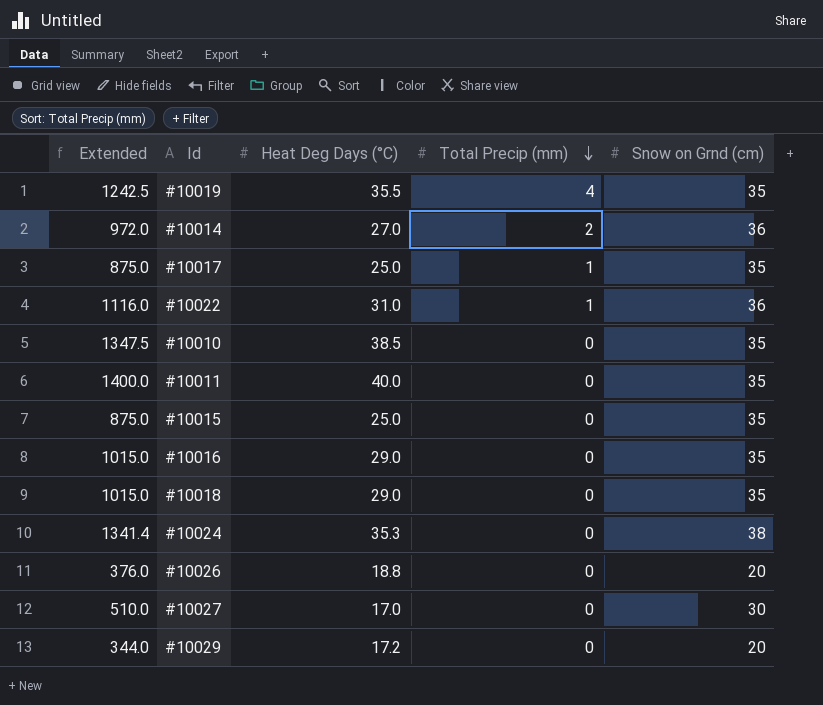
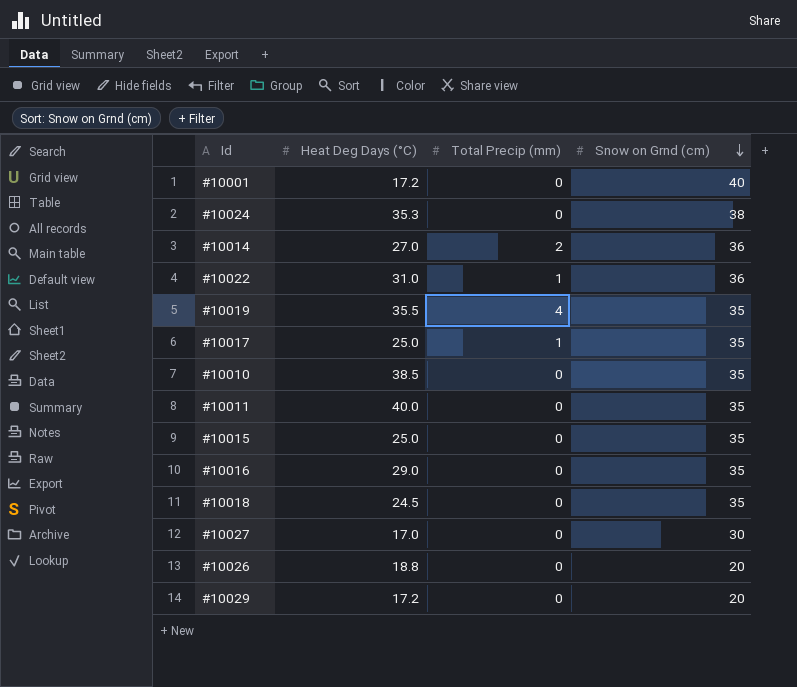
row order: Total Precip (mm) descending -> Snow on Grnd (cm) descending
column Extended | formula: [Heat Deg Days (°C)] * [Snow on Grnd (cm)] -> none
row #10001: none -> 17.2 | 0 | 40
#10018 | Heat Deg Days (°C): 29.0 -> 24.5

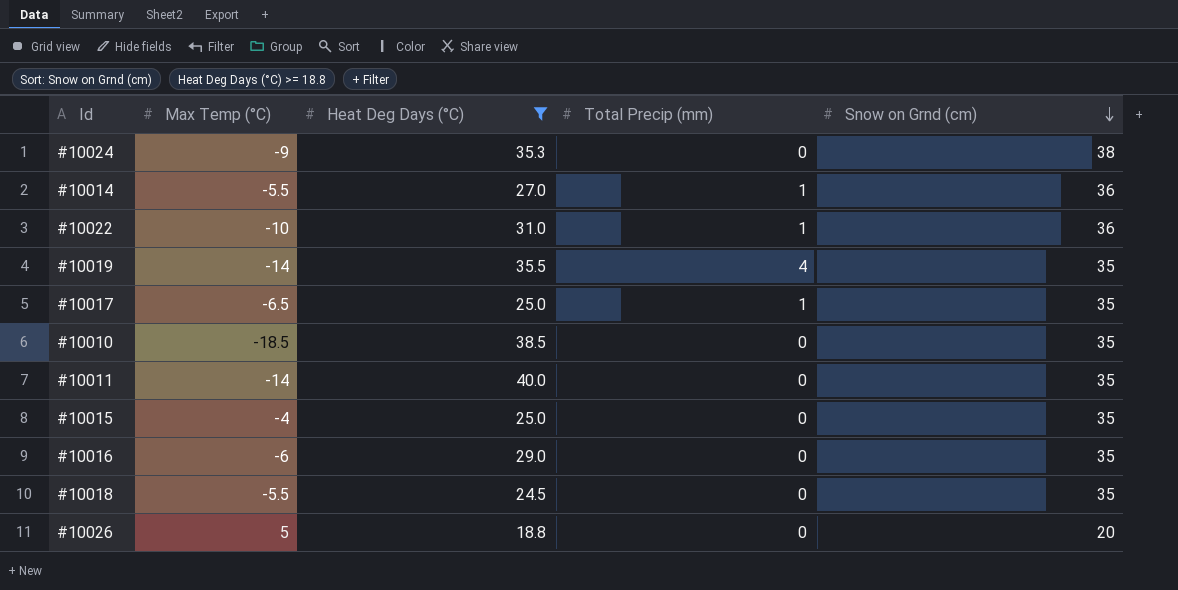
filter: none -> Heat Deg Days (°C) >= 18.8
column Max Temp (°C) | position: none -> 2
#10014 | Total Precip (mm): 2 -> 1

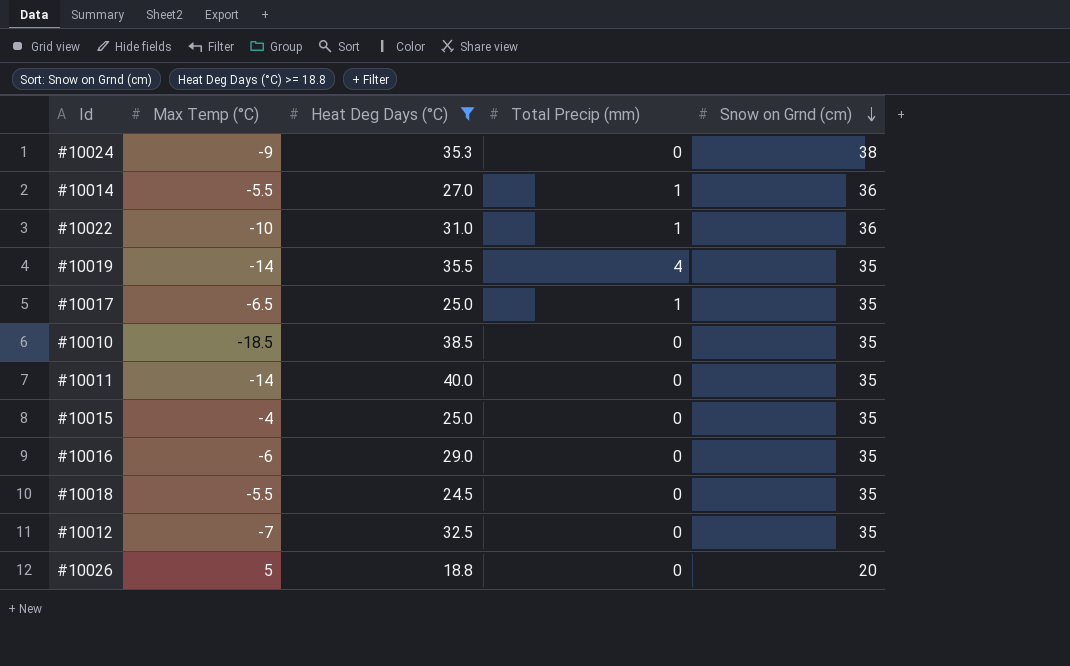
row #10012: none -> -7 | 32.5 | 0 | 35

